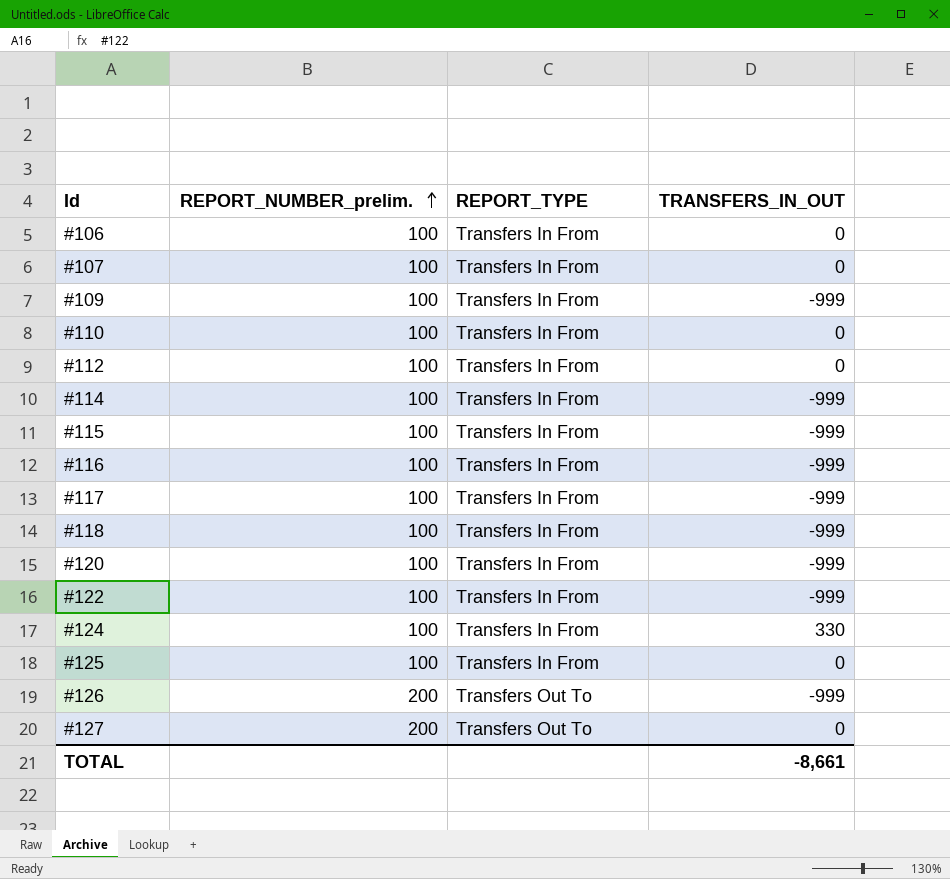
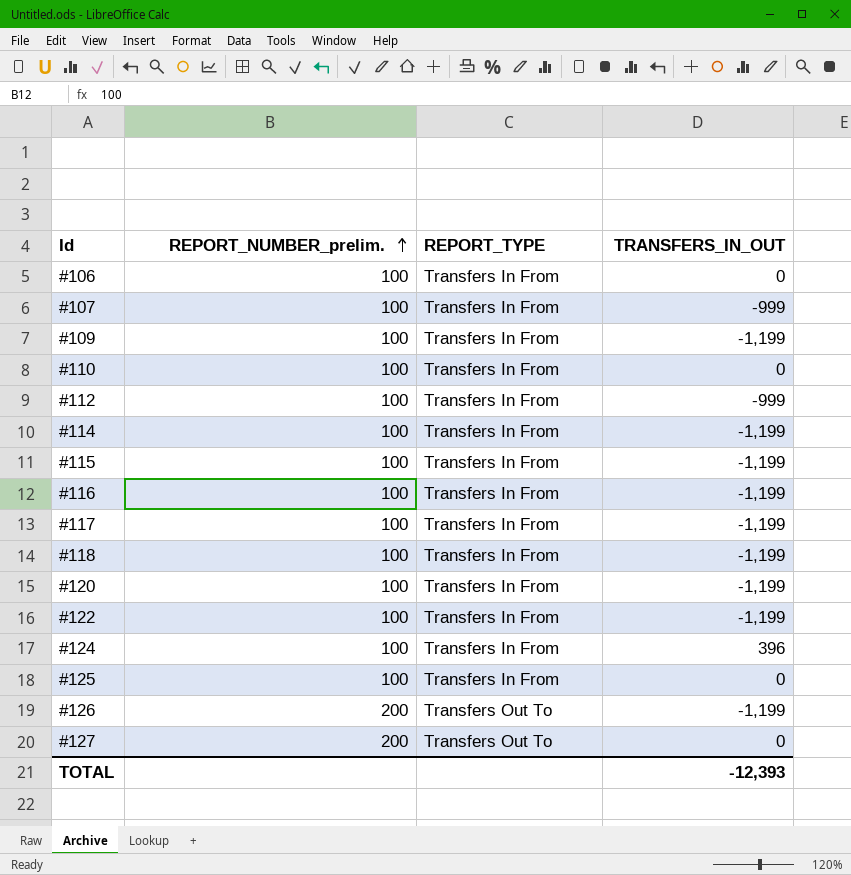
#107 | TRANSFERS_IN_OUT: 0 -> -999
#109 | TRANSFERS_IN_OUT: -999 -> -1,199
#112 | TRANSFERS_IN_OUT: 0 -> -999
#114 | TRANSFERS_IN_OUT: -999 -> -1,199
#115 | TRANSFERS_IN_OUT: -999 -> -1,199
#116 | TRANSFERS_IN_OUT: -999 -> -1,199
#117 | TRANSFERS_IN_OUT: -999 -> -1,199
#118 | TRANSFERS_IN_OUT: -999 -> -1,199
#120 | TRANSFERS_IN_OUT: -999 -> -1,199
#122 | TRANSFERS_IN_OUT: -999 -> -1,199
#124 | TRANSFERS_IN_OUT: 330 -> 396
#126 | TRANSFERS_IN_OUT: -999 -> -1,199
TOTAL | TRANSFERS_IN_OUT: -8,661 -> -12,393

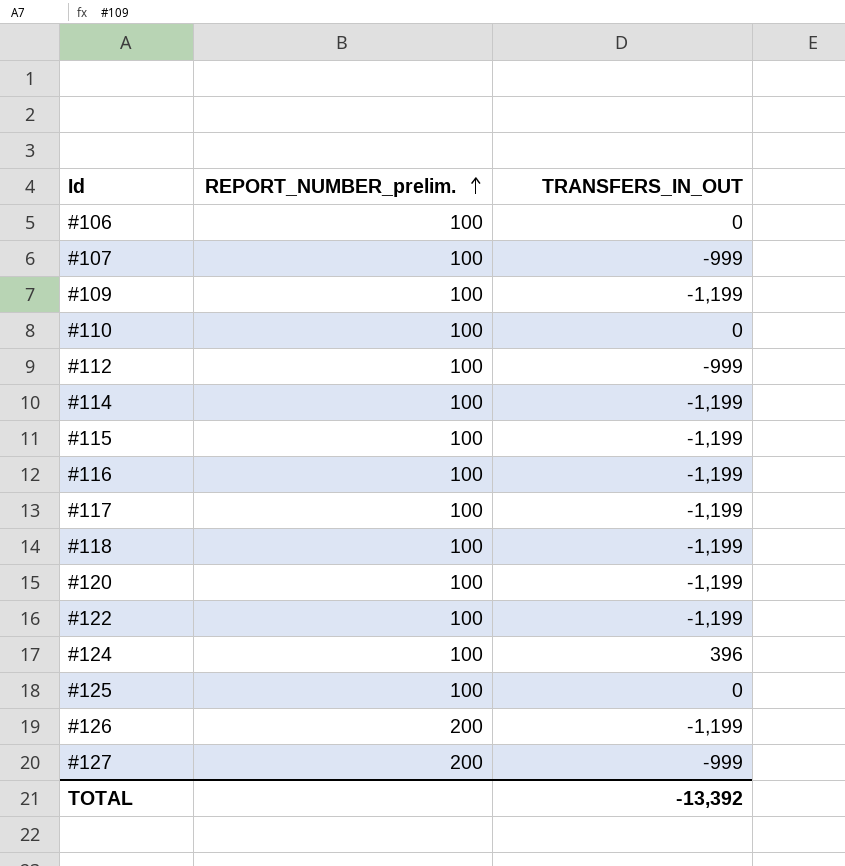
column REPORT_TYPE | position: 3 -> none
#127 | TRANSFERS_IN_OUT: 0 -> -999
TOTAL | TRANSFERS_IN_OUT: -12,393 -> -13,392

